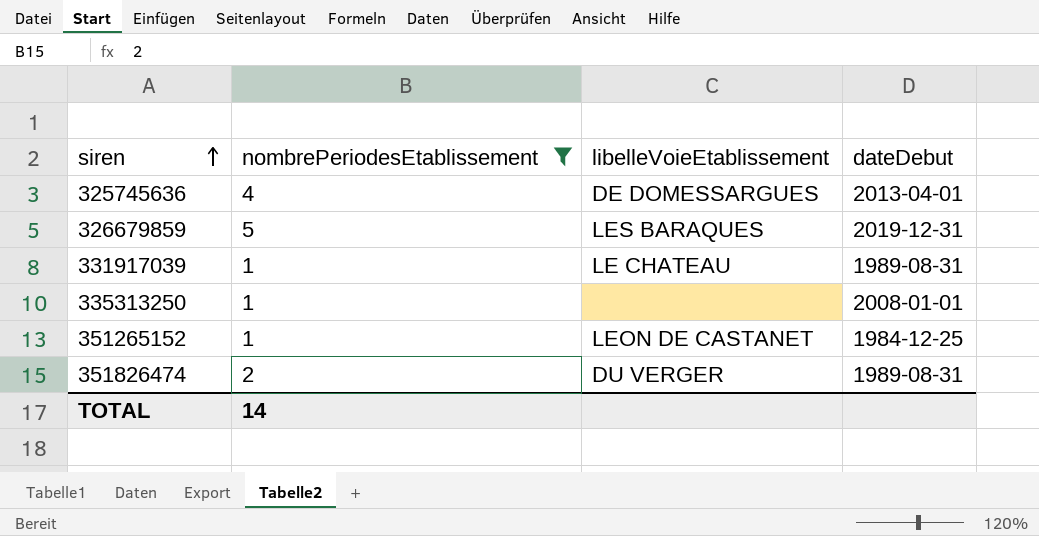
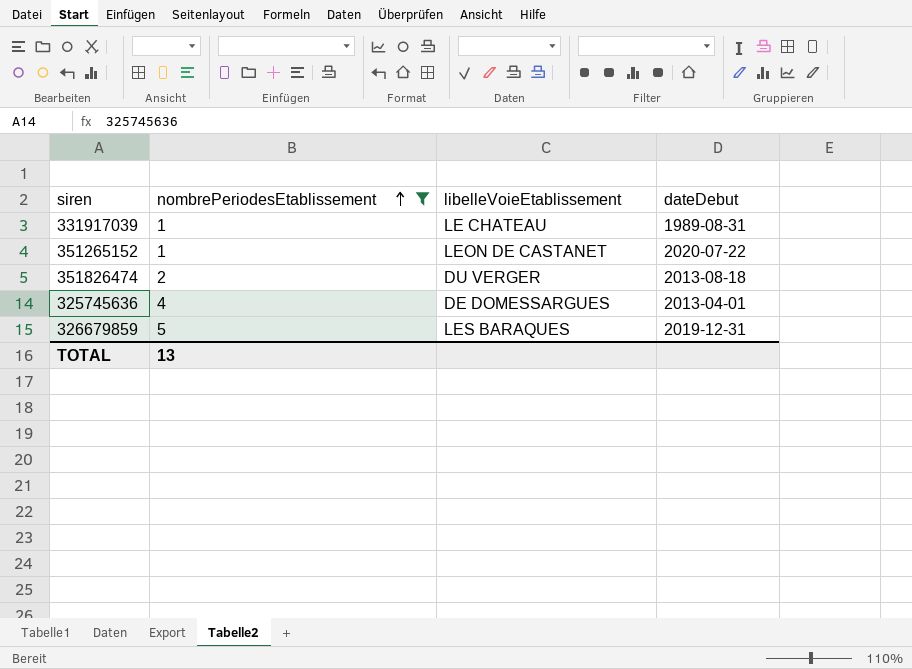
row order: siren ascending -> nombrePeriodesEtablissement ascending
row 335313250: 1 | none | 2008-01-01 -> none
351265152 | dateDebut: 1984-12-25 -> 2020-07-22
351826474 | dateDebut: 1989-08-31 -> 2013-08-18
TOTAL | nombrePeriodesEtablissement: 14 -> 13

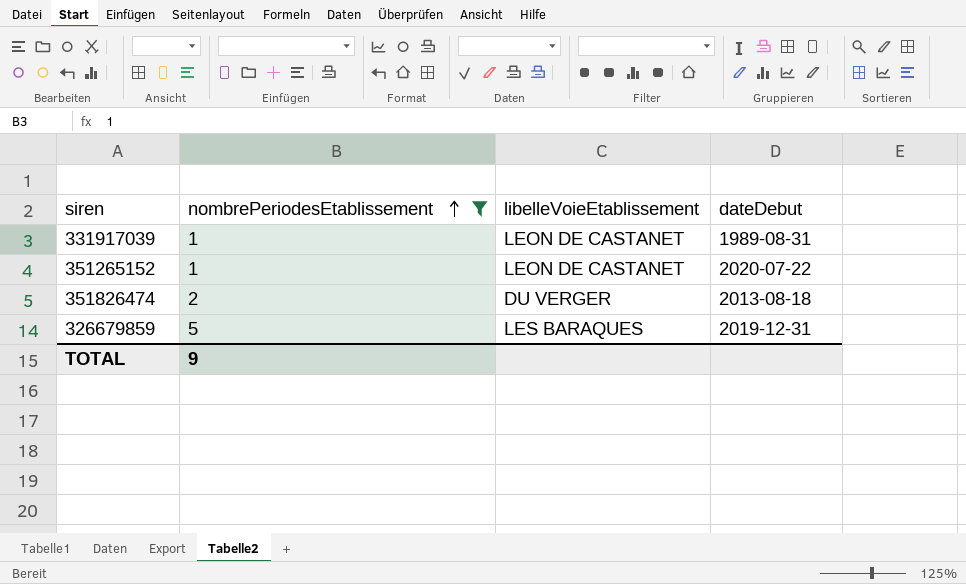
row 325745636: 4 | DE DOMESSARGUES | 2013-04-01 -> none
331917039 | libelleVoieEtablissement: LE CHATEAU -> LEON DE CASTANET
TOTAL | nombrePeriodesEtablissement: 13 -> 9

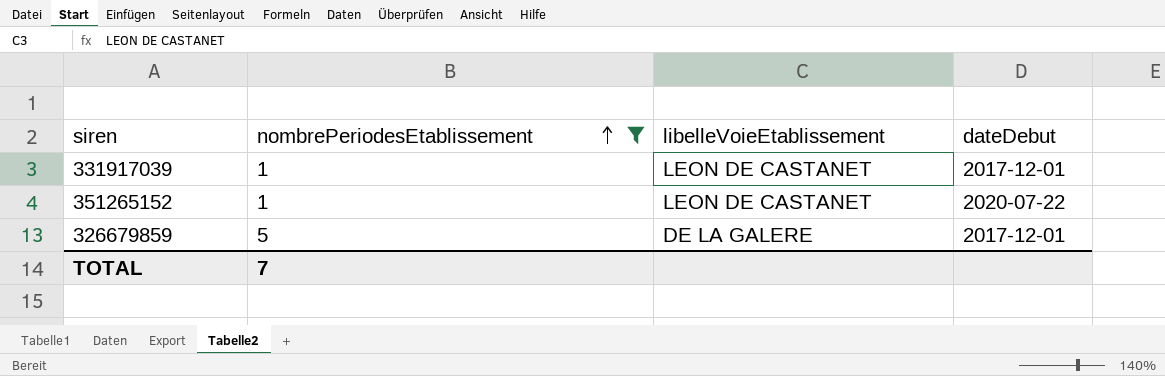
row 351826474: 2 | DU VERGER | 2013-08-18 -> none
331917039 | dateDebut: 1989-08-31 -> 2017-12-01
326679859 | libelleVoieEtablissement: LES BARAQUES -> DE LA GALERE
326679859 | dateDebut: 2019-12-31 -> 2017-12-01
TOTAL | nombrePeriodesEtablissement: 9 -> 7

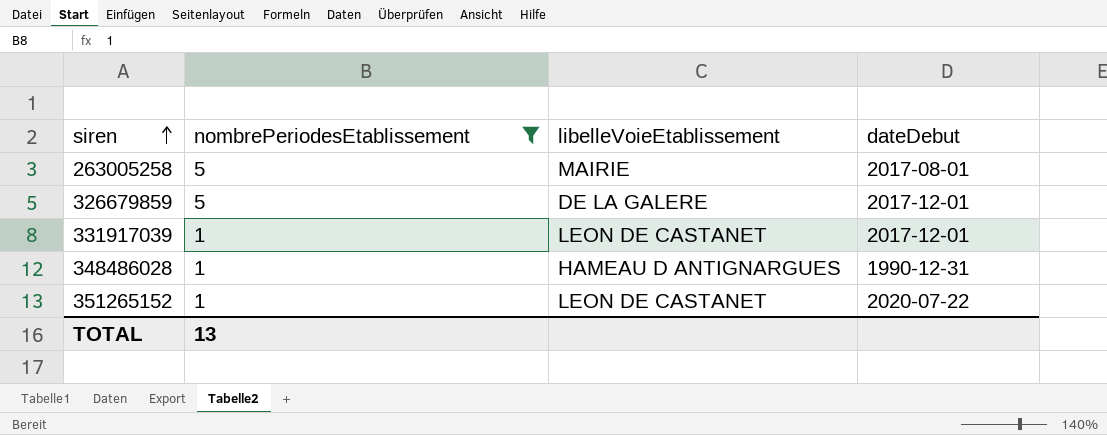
row order: nombrePeriodesEtablissement ascending -> siren ascending
row 263005258: none -> 5 | MAIRIE | 2017-08-01
row 348486028: none -> 1 | HAMEAU D ANTIGNARGUES | 1990-12-31
TOTAL | nombrePeriodesEtablissement: 7 -> 13

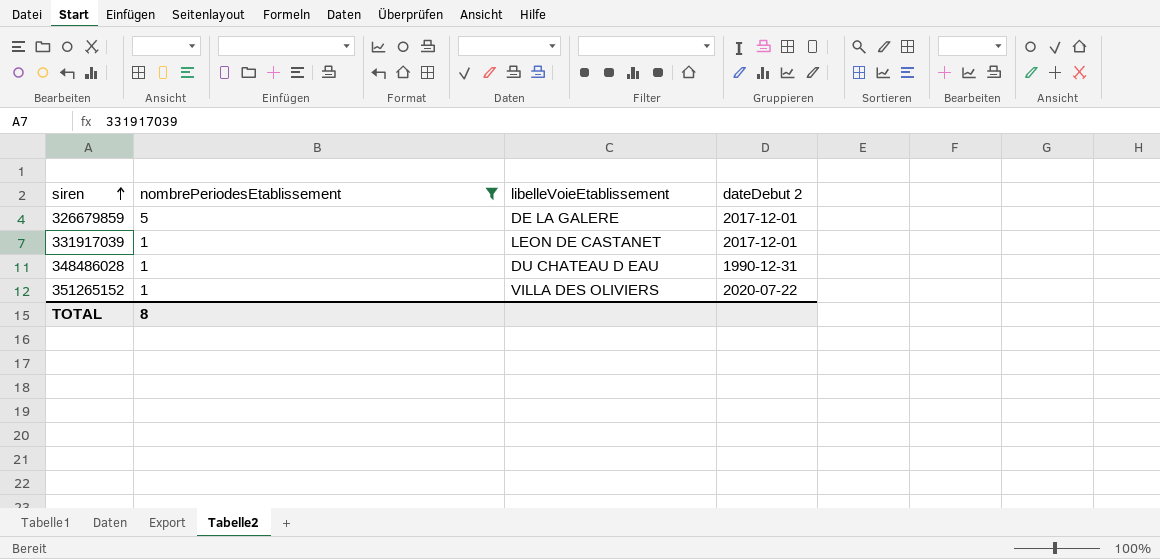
column name: dateDebut -> dateDebut 2
row 263005258: 5 | MAIRIE | 2017-08-01 -> none
348486028 | libelleVoieEtablissement: HAMEAU D ANTIGNARGUES -> DU CHATEAU D EAU
351265152 | libelleVoieEtablissement: LEON DE CASTANET -> VILLA DES OLIVIERS
TOTAL | nombrePeriodesEtablissement: 13 -> 8

